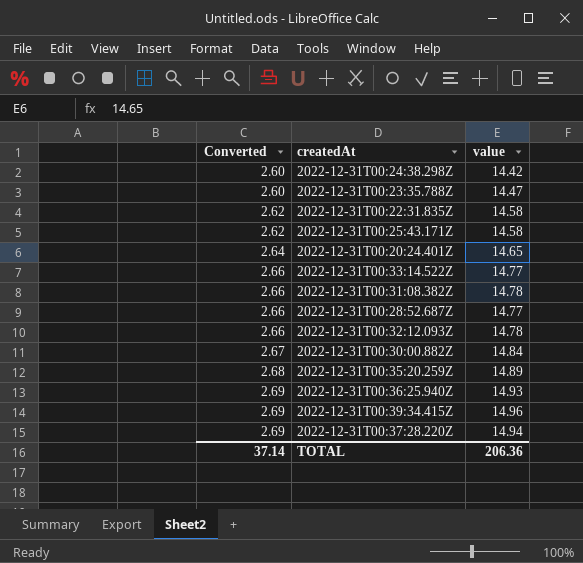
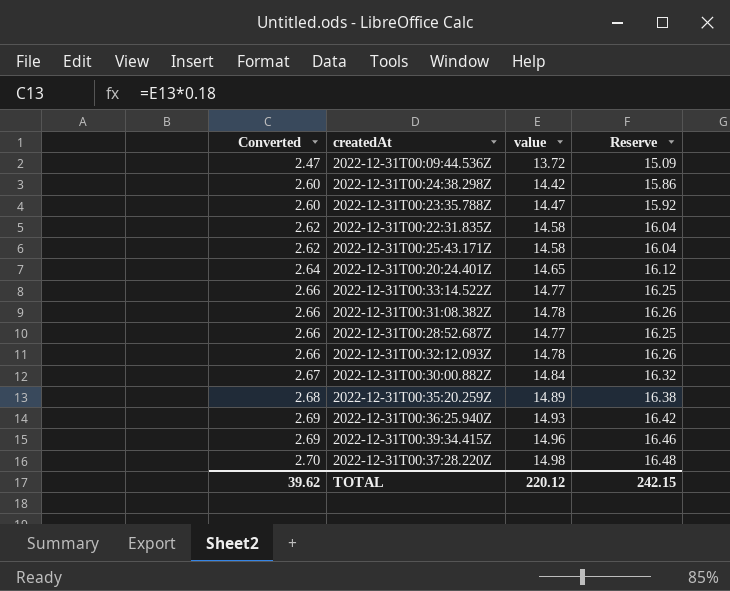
column Reserve | formula: none -> [value] * 1.1
row 2022-12-31T00:09:44.536Z: none -> 2.47 | 13.72 | 15.09
2022-12-31T00:37:28.220Z | Converted: 2.69 -> 2.70
2022-12-31T00:37:28.220Z | value: 14.94 -> 14.98
TOTAL | Converted: 37.14 -> 39.62
TOTAL | value: 206.36 -> 220.12

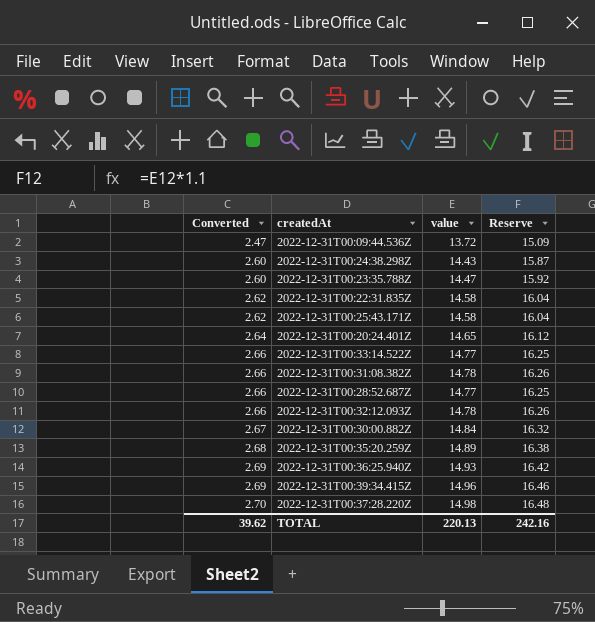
2022-12-31T00:24:38.298Z | value: 14.42 -> 14.43
2022-12-31T00:24:38.298Z | Reserve: 15.86 -> 15.87
TOTAL | value: 220.12 -> 220.13
TOTAL | Reserve: 242.15 -> 242.16

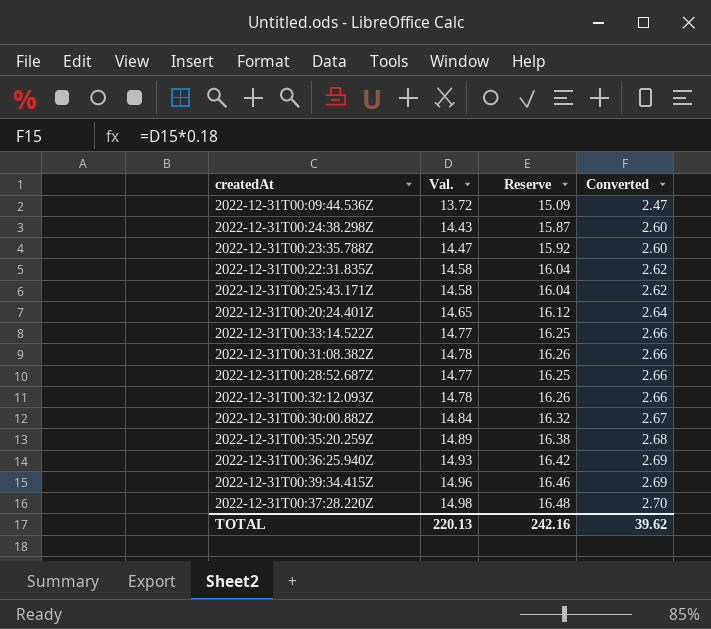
column name: value -> Val.
column Converted | position: 1 -> 4

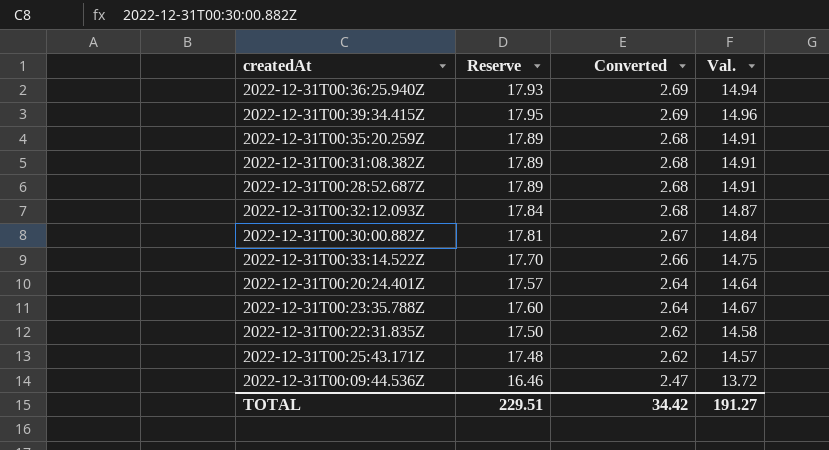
row order: Converted ascending -> Converted descending
column Reserve | formula: [Val.] * 1.1 -> [Val.] * 1.2
column Val. | position: 2 -> 4
row 2022-12-31T00:24:38.298Z: 14.43 | 15.87 | 2.60 -> none
row 2022-12-31T00:37:28.220Z: 14.98 | 16.48 | 2.70 -> none
2022-12-31T00:36:25.940Z | Val.: 14.93 -> 14.94
2022-12-31T00:35:20.259Z | Val.: 14.89 -> 14.91
2022-12-31T00:31:08.382Z | Converted: 2.66 -> 2.68
2022-12-31T00:31:08.382Z | Val.: 14.78 -> 14.91
2022-12-31T00:28:52.687Z | Converted: 2.66 -> 2.68
2022-12-31T00:28:52.687Z | Val.: 14.77 -> 14.91
2022-12-31T00:32:12.093Z | Converted: 2.66 -> 2.68
2022-12-31T00:32:12.093Z | Val.: 14.78 -> 14.87
2022-12-31T00:33:14.522Z | Val.: 14.77 -> 14.75
2022-12-31T00:20:24.401Z | Val.: 14.65 -> 14.64
2022-12-31T00:23:35.788Z | Converted: 2.60 -> 2.64
2022-12-31T00:23:35.788Z | Val.: 14.47 -> 14.67
2022-12-31T00:25:43.171Z | Val.: 14.58 -> 14.57
TOTAL | Reserve: 242.16 -> 229.51
TOTAL | Converted: 39.62 -> 34.42
TOTAL | Val.: 220.13 -> 191.27

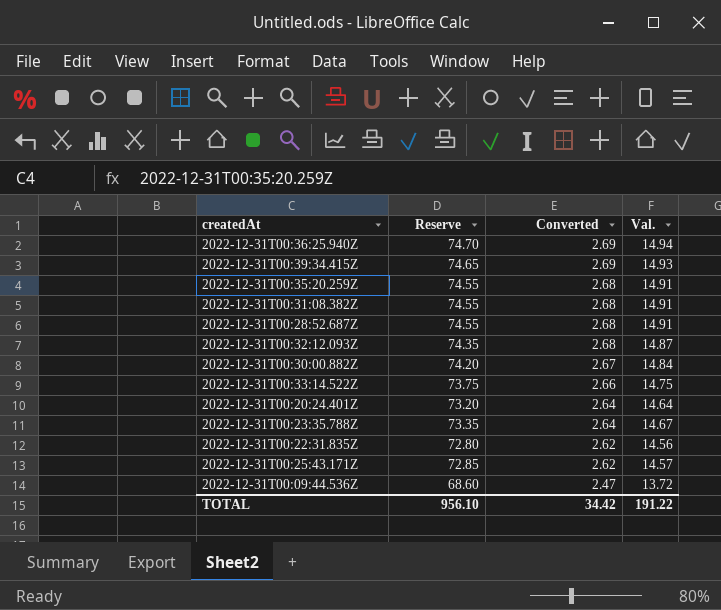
column Reserve | formula: [Val.] * 1.2 -> [Val.] * 5
2022-12-31T00:39:34.415Z | Val.: 14.96 -> 14.93
2022-12-31T00:22:31.835Z | Val.: 14.58 -> 14.56
TOTAL | Reserve: 229.51 -> 956.10
TOTAL | Val.: 191.27 -> 191.22

